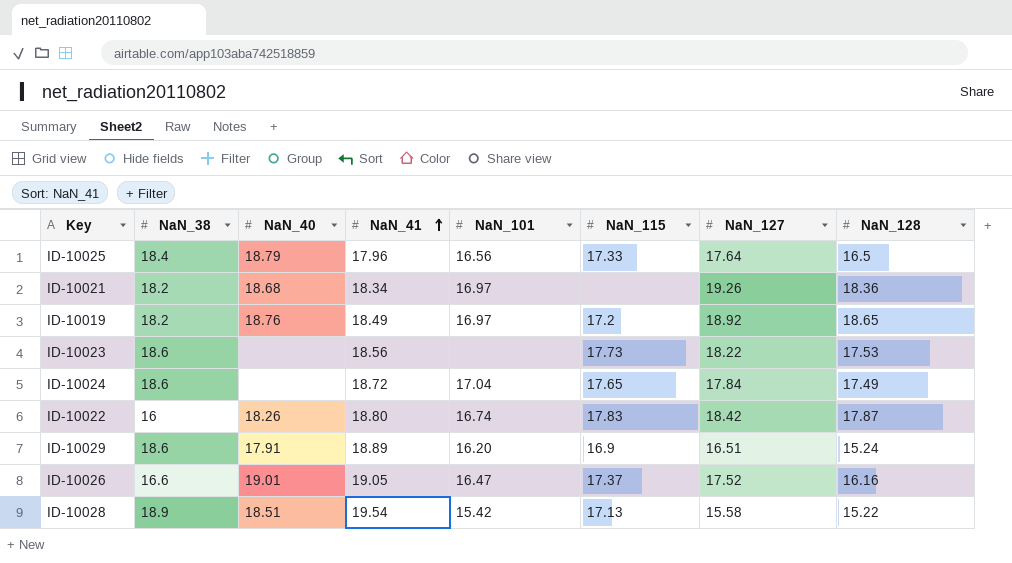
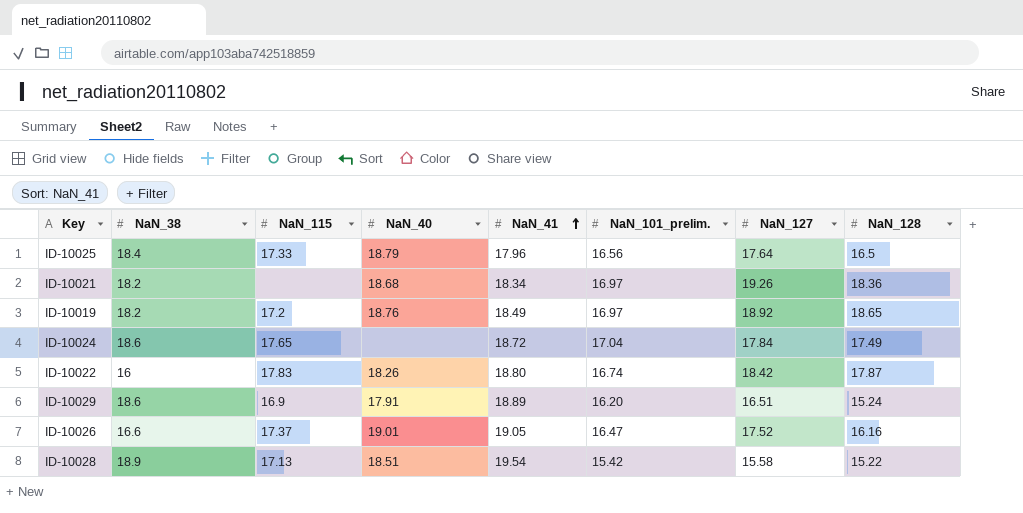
column NaN_115 | position: 6 -> 3
column name: NaN_101 -> NaN_101_prelim.
row ID-10023: 18.6 | none | 18.56 | none | 17.73 | 18.22 | 17.53 -> none

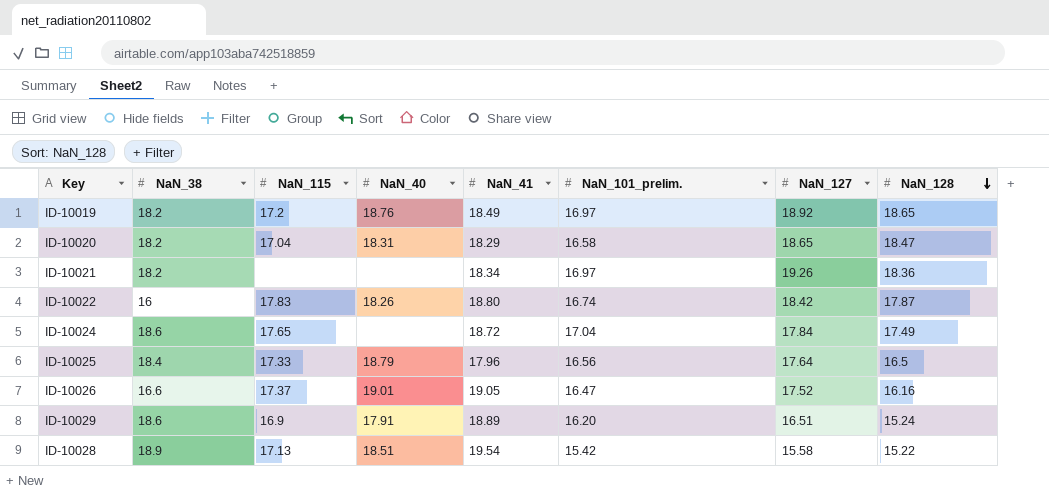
row order: NaN_41 ascending -> NaN_128 descending
row ID-10020: none -> 18.2 | 17.04 | 18.31 | 18.29 | 16.58 | 18.65 | 18.47
ID-10021 | NaN_40: 18.68 -> none

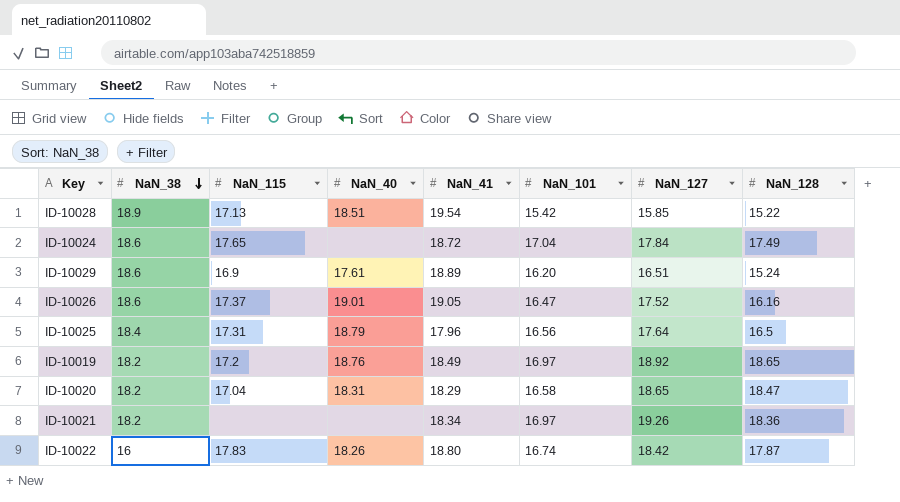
row order: NaN_128 descending -> NaN_38 descending
column name: NaN_101_prelim. -> NaN_101
ID-10028 | NaN_127: 15.58 -> 15.85
ID-10029 | NaN_40: 17.91 -> 17.61
ID-10026 | NaN_38: 16.6 -> 18.6
ID-10025 | NaN_115: 17.33 -> 17.31

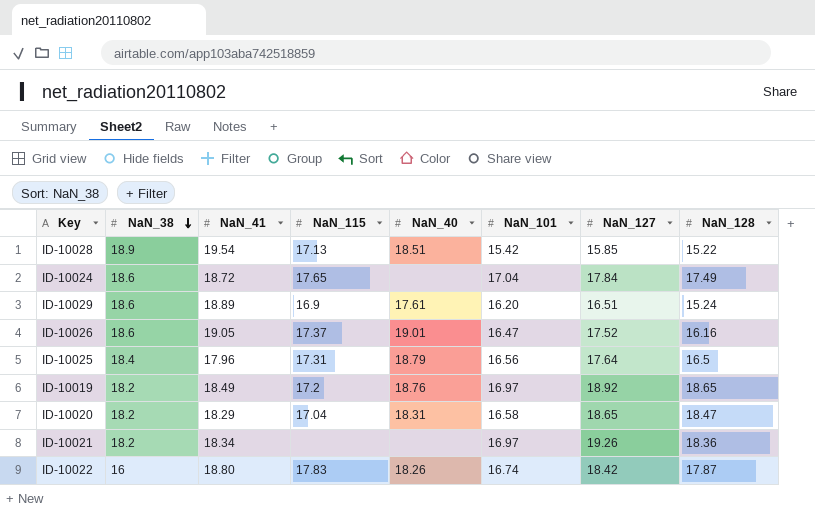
column NaN_41 | position: 5 -> 3

